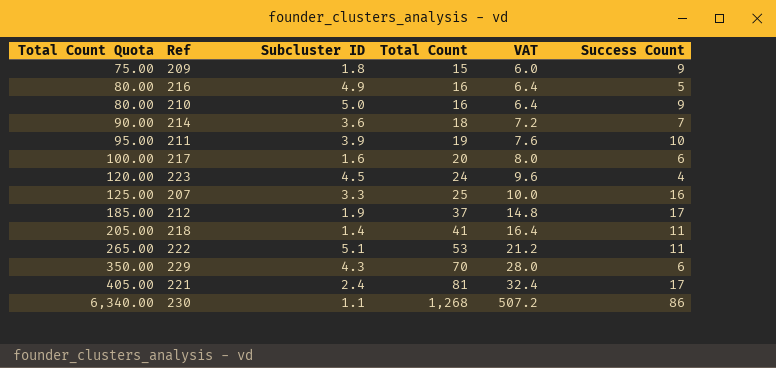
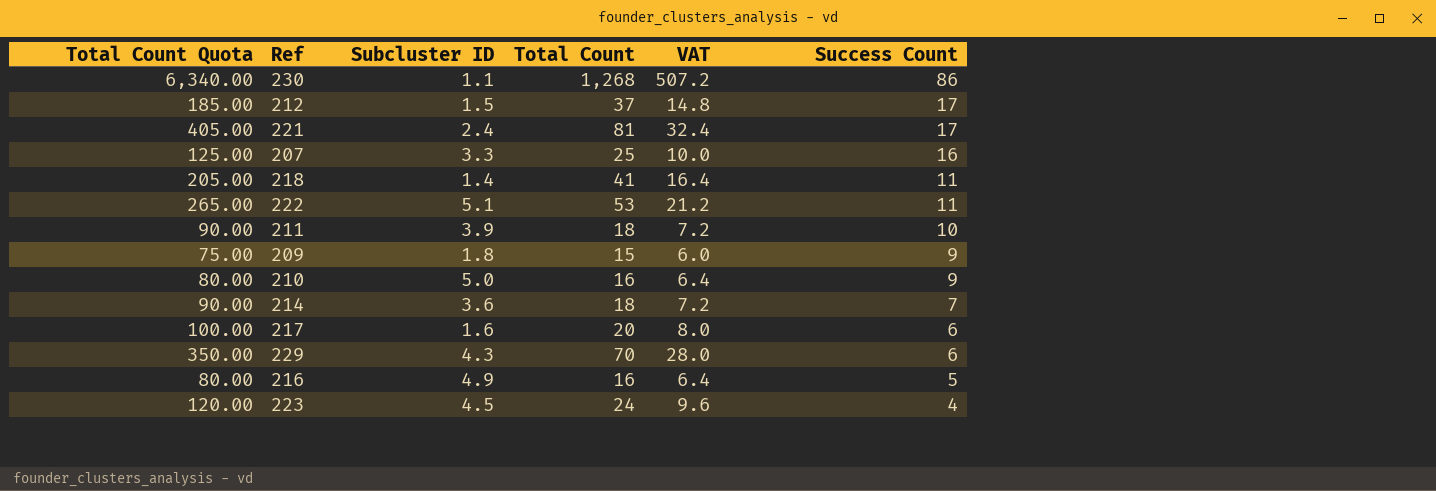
row order: Total Count Quota ascending -> Success Count descending
212 | Subcluster ID: 1.9 -> 1.5
211 | Total Count Quota: 95.00 -> 90.00
211 | Total Count: 19 -> 18
211 | VAT: 7.6 -> 7.2

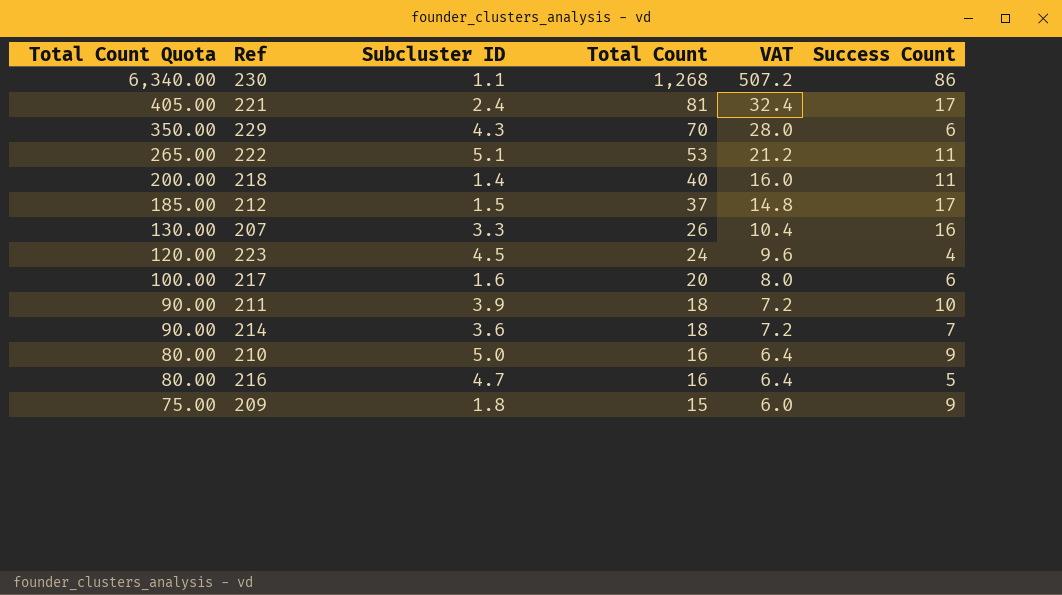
row order: Success Count descending -> Total Count Quota descending
218 | Total Count Quota: 205.00 -> 200.00
218 | Total Count: 41 -> 40
218 | VAT: 16.4 -> 16.0
207 | Total Count Quota: 125.00 -> 130.00
207 | Total Count: 25 -> 26
207 | VAT: 10.0 -> 10.4
216 | Subcluster ID: 4.9 -> 4.7

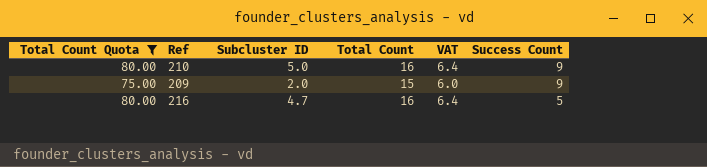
filter: none -> Total Count Quota <= 80.00
row order: Total Count Quota descending -> Success Count descending
209 | Subcluster ID: 1.8 -> 2.0

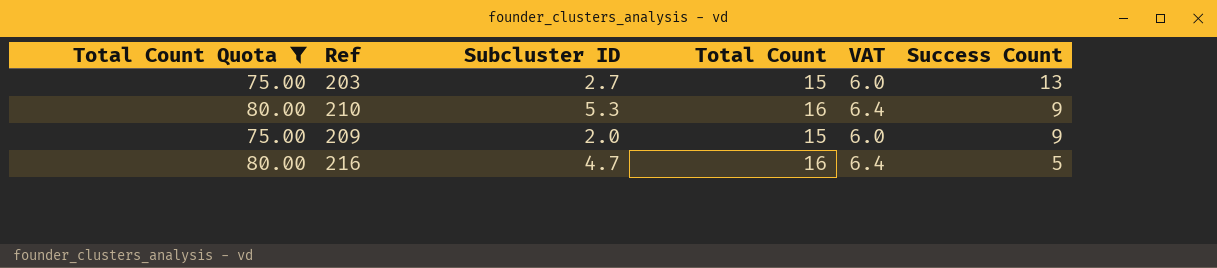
row 203: none -> 75.00 | 2.7 | 15 | 6.0 | 13
210 | Subcluster ID: 5.0 -> 5.3

